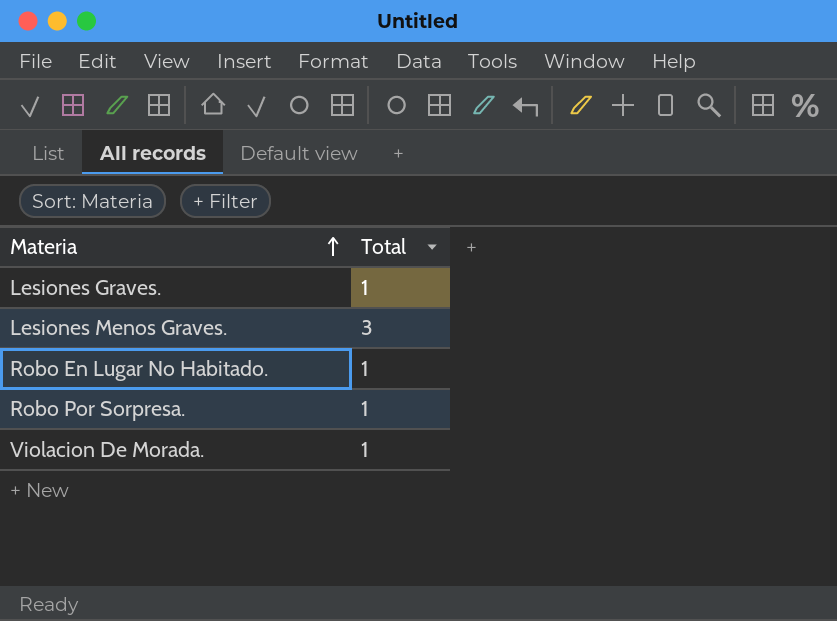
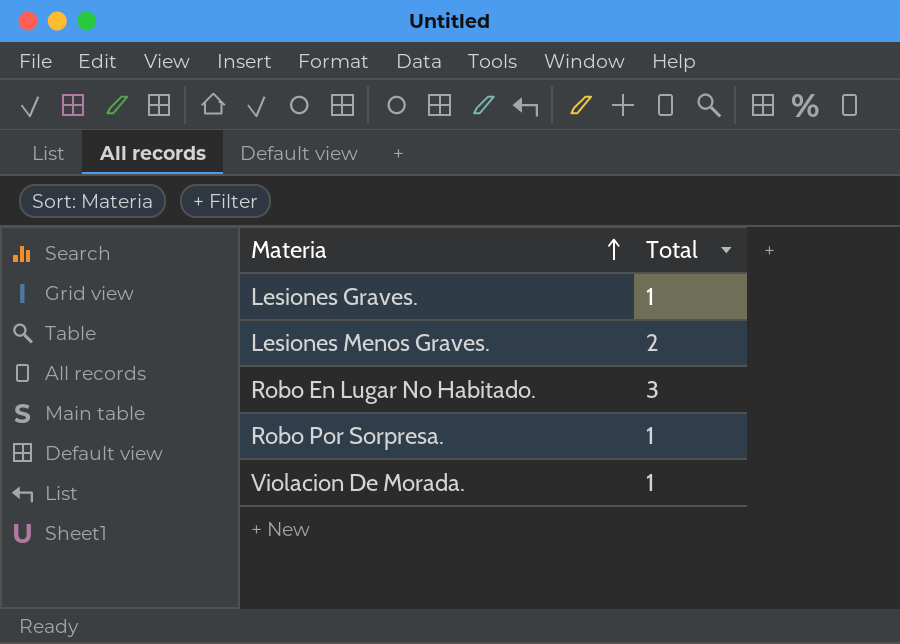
Lesiones Menos Graves. | Total: 3 -> 2
Robo En Lugar No Habitado. | Total: 1 -> 3

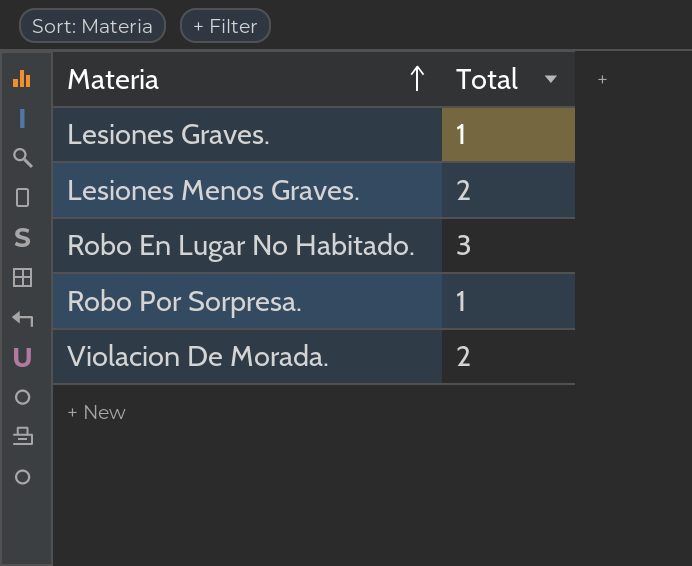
Violacion De Morada. | Total: 1 -> 2

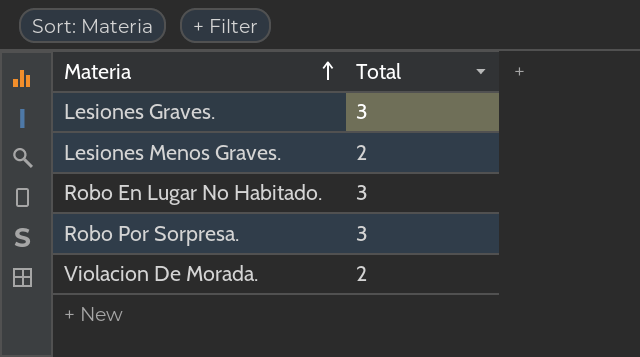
Lesiones Graves. | Total: 1 -> 3
Robo Por Sorpresa. | Total: 1 -> 3

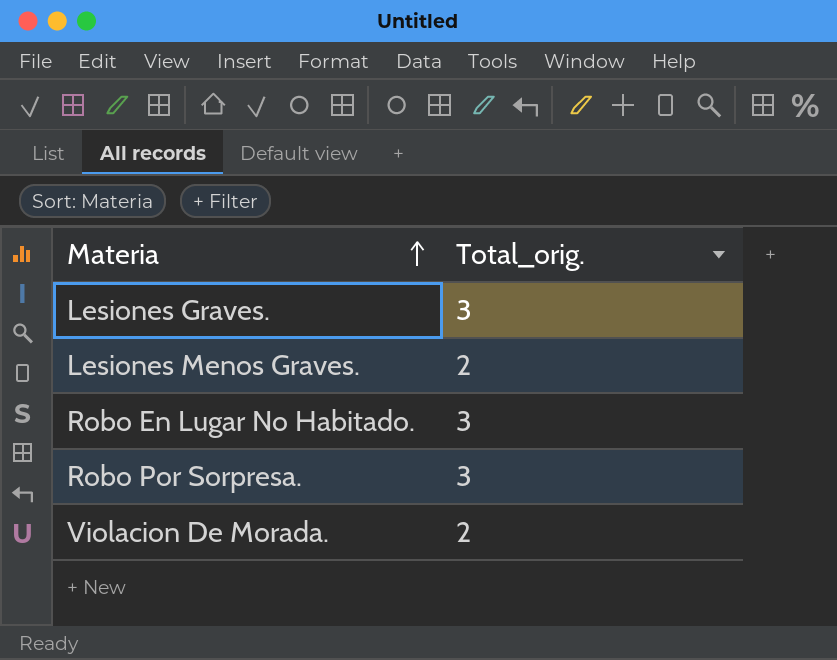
column name: Total -> Total_orig.

